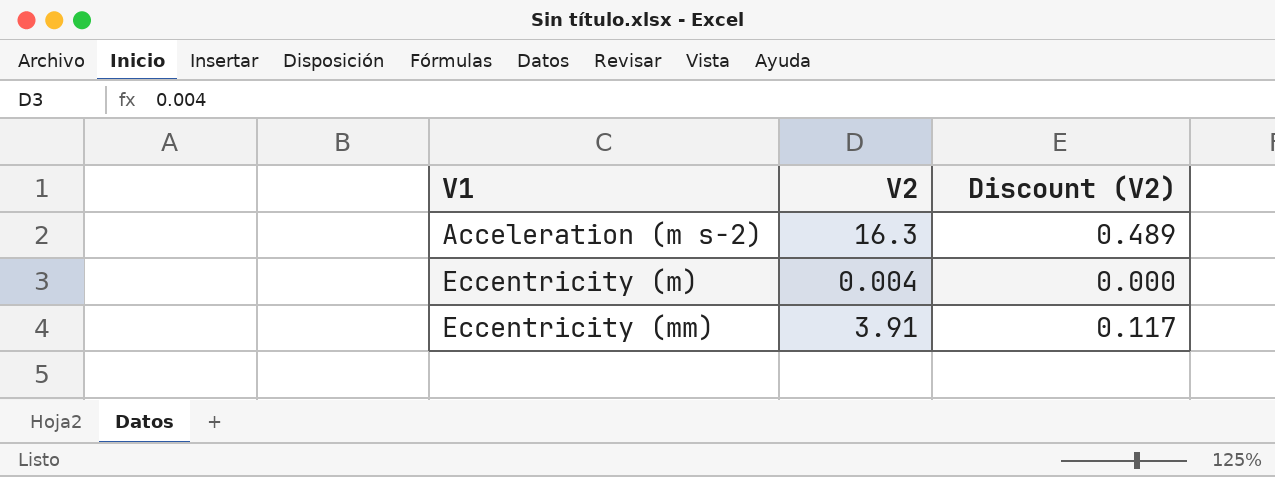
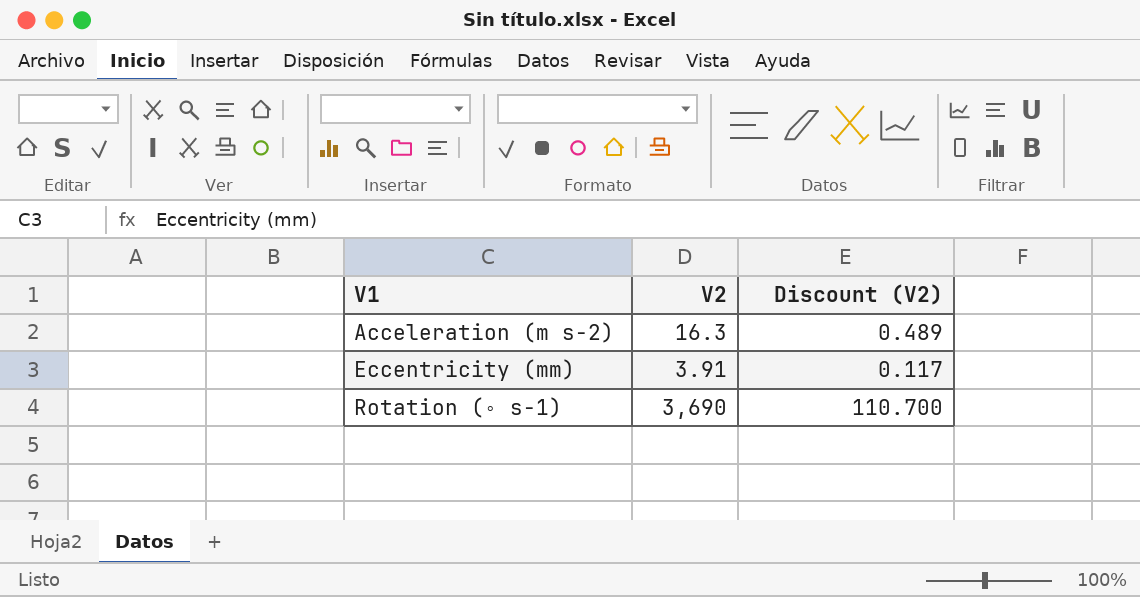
row Eccentricity (m): 0.004 | 0.000 -> none
row Rotation (∘ s−1): none -> 3,690 | 110.700

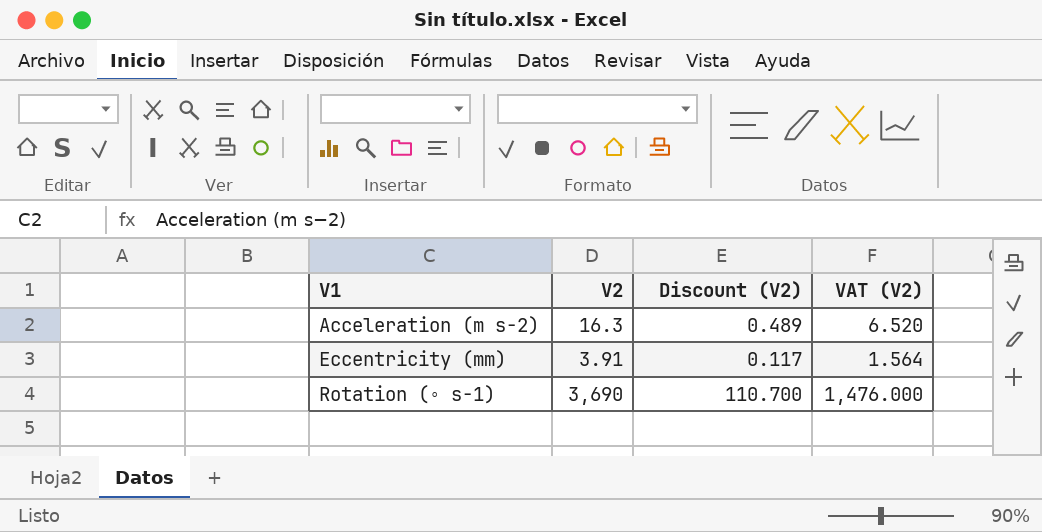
column VAT (V2) | formula: none -> [V2] * 0.4

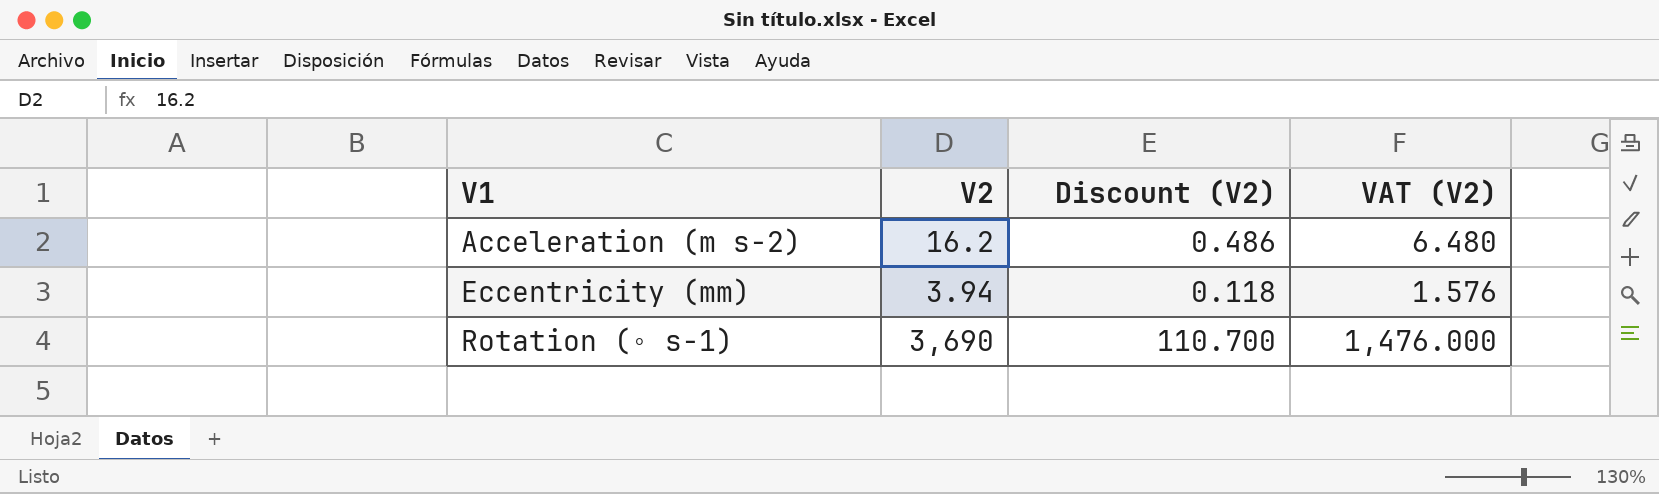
Acceleration (m s−2) | V2: 16.3 -> 16.2
Acceleration (m s−2) | Discount (V2): 0.489 -> 0.486
Acceleration (m s−2) | VAT (V2): 6.520 -> 6.480
Eccentricity (mm) | V2: 3.91 -> 3.94
Eccentricity (mm) | Discount (V2): 0.117 -> 0.118
Eccentricity (mm) | VAT (V2): 1.564 -> 1.576

